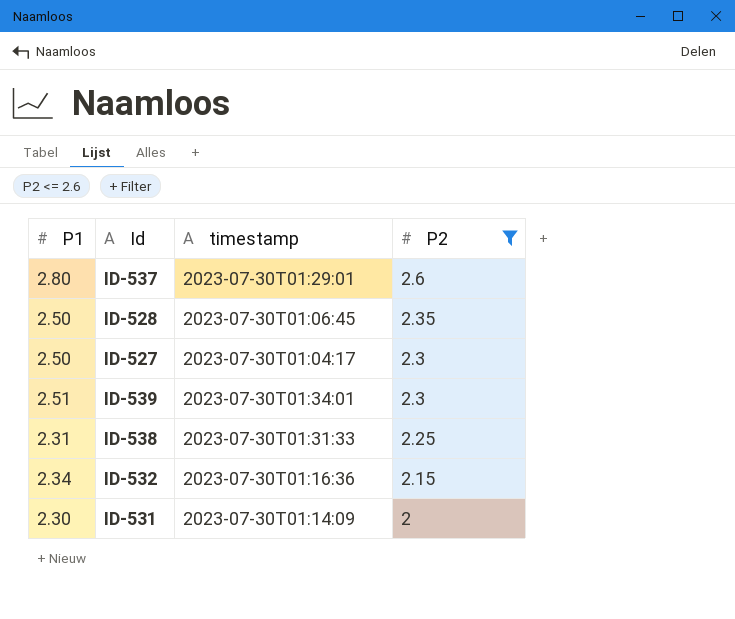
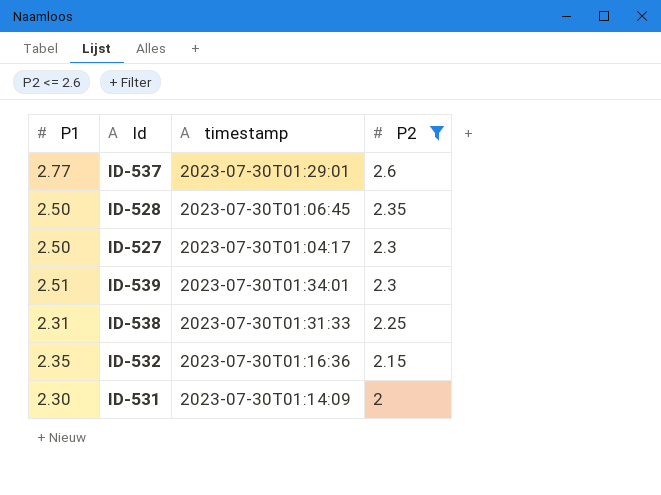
ID-537 | P1: 2.80 -> 2.77
ID-532 | P1: 2.34 -> 2.35

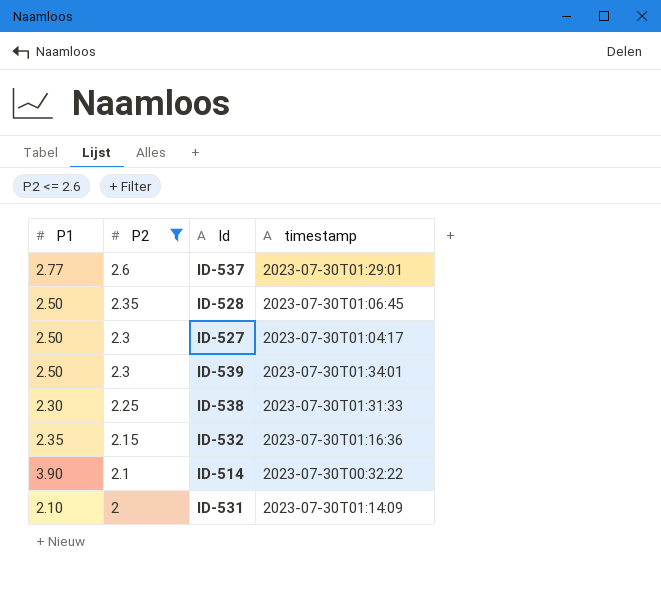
column P2 | position: 4 -> 2
ID-539 | P1: 2.51 -> 2.50
ID-538 | P1: 2.31 -> 2.30
row ID-514: none -> 3.90 | 2.1 | 2023-07-30T00:32:22
ID-531 | P1: 2.30 -> 2.10

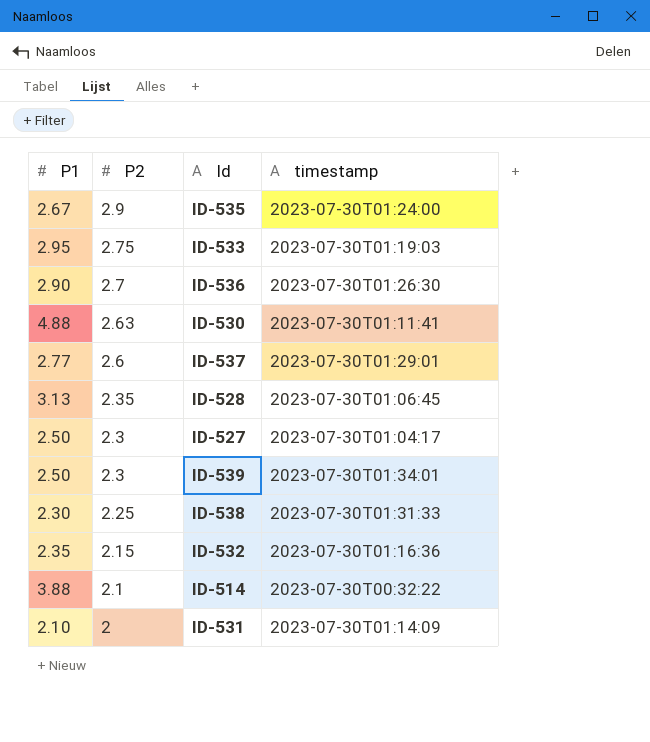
filter: P2 <= 2.6 -> none
ID-528 | P1: 2.50 -> 3.13
ID-514 | P1: 3.90 -> 3.88

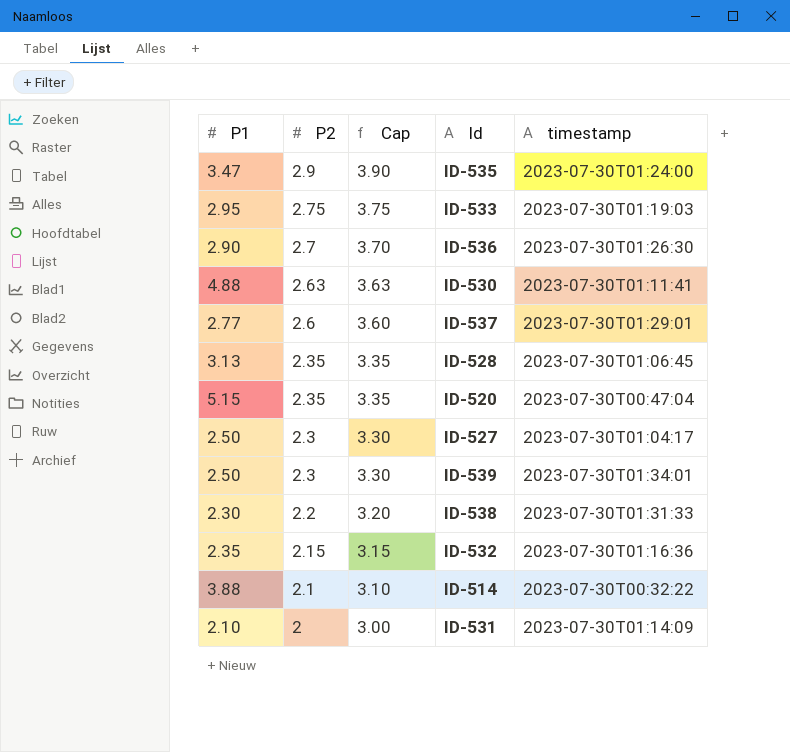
column Cap | formula: none -> [P2] + 1
ID-535 | P1: 2.67 -> 3.47
row ID-520: none -> 5.15 | 2.35 | 3.35 | 2023-07-30T00:47:04
ID-538 | P2: 2.25 -> 2.2

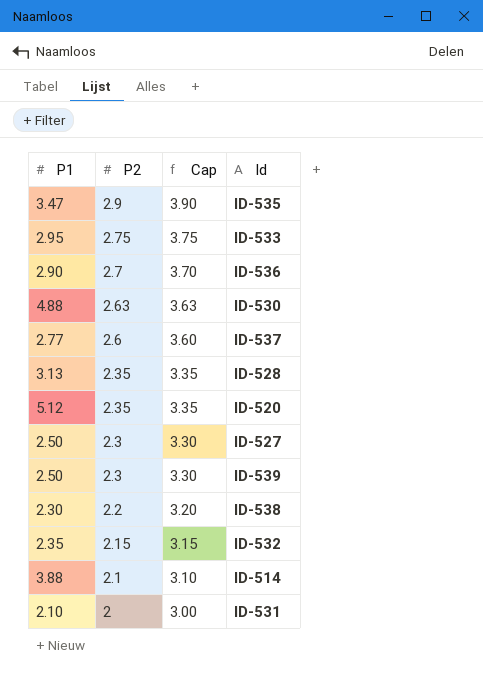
column timestamp | position: 5 -> none
ID-520 | P1: 5.15 -> 5.12

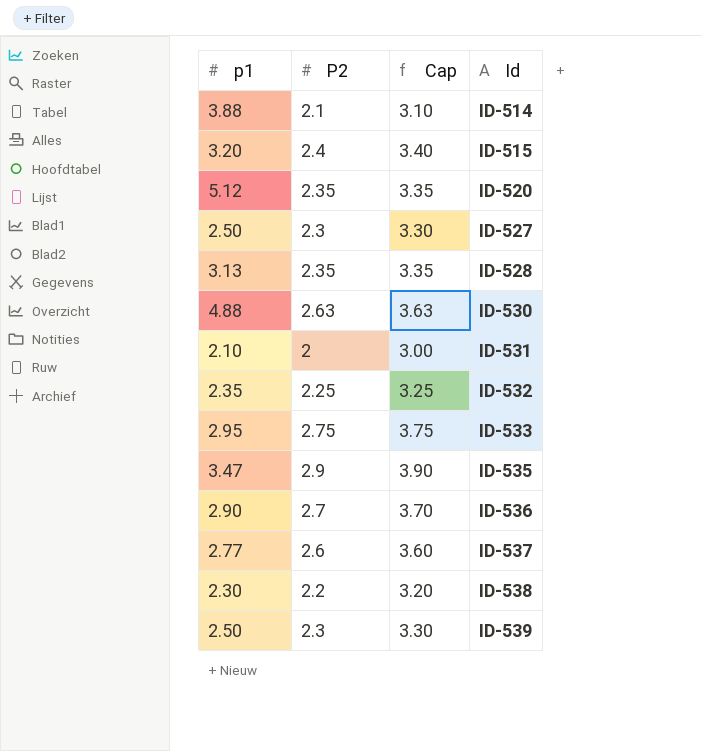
row order: P2 descending -> Id ascending
column name: P1 -> p1
row ID-515: none -> 3.20 | 2.4 | 3.40
ID-532 | P2: 2.15 -> 2.25
ID-532 | Cap: 3.15 -> 3.25

